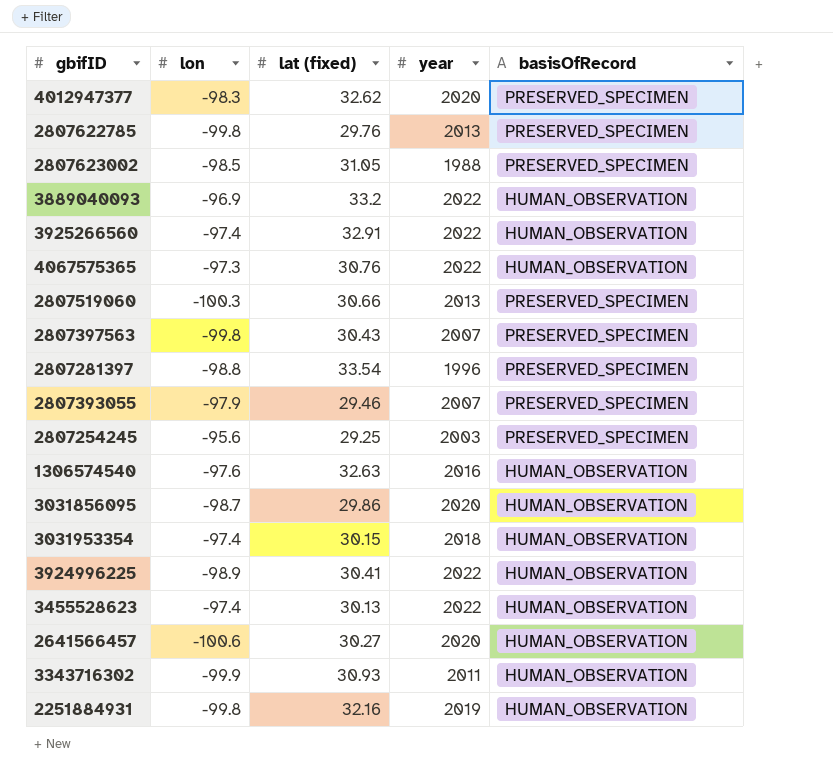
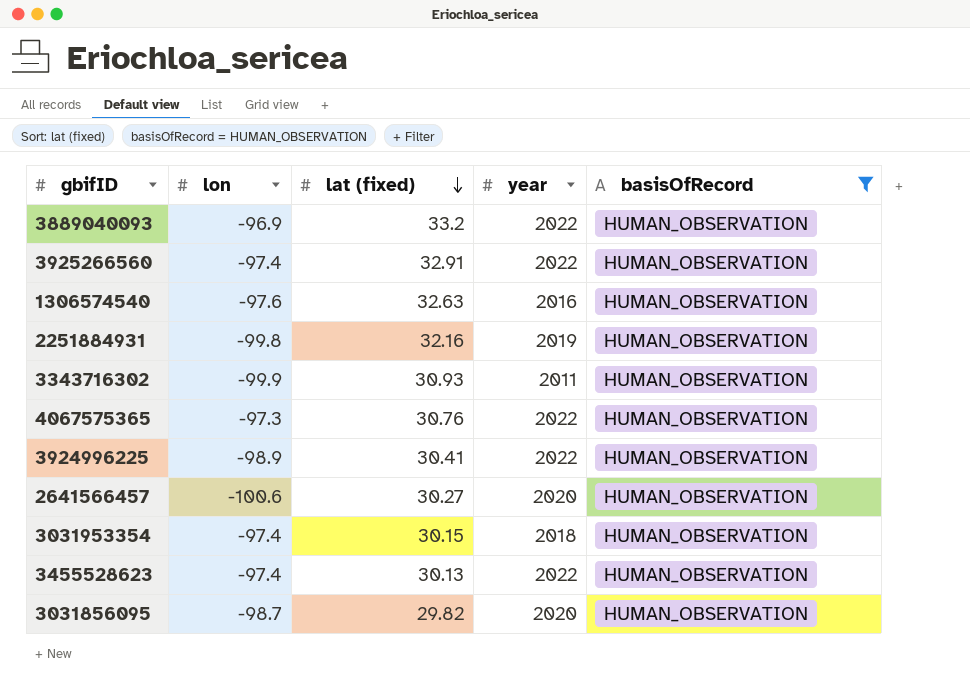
filter: none -> basisOfRecord = HUMAN_OBSERVATION
row order: none -> lat (fixed) descending
3031856095 | lat (fixed): 29.86 -> 29.82

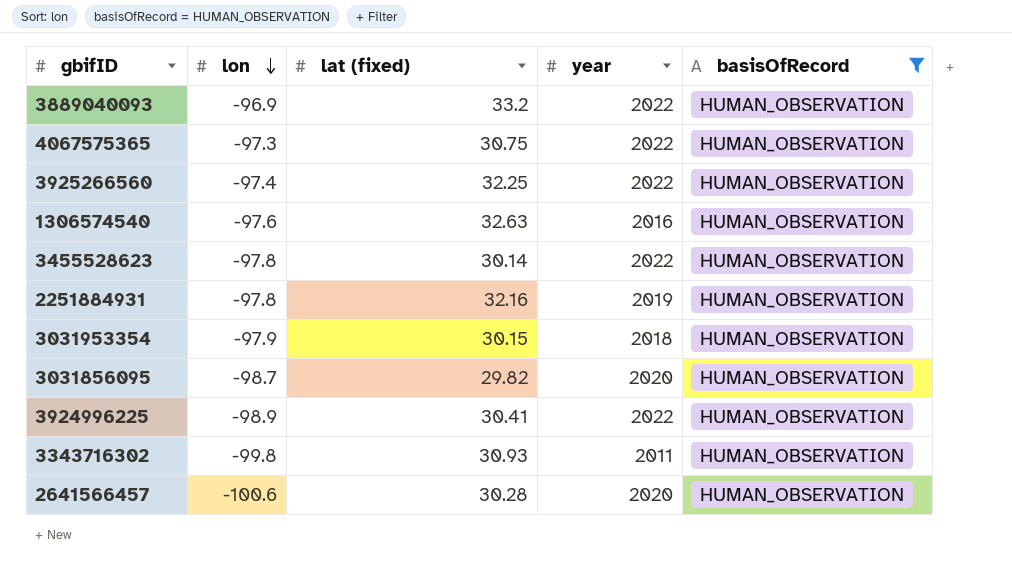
row order: lat (fixed) descending -> lon descending
4067575365 | lat (fixed): 30.76 -> 30.75
3925266560 | lat (fixed): 32.91 -> 32.25
3455528623 | lon: -97.4 -> -97.8
3455528623 | lat (fixed): 30.13 -> 30.14
2251884931 | lon: -99.8 -> -97.8
3031953354 | lon: -97.4 -> -97.9
3343716302 | lon: -99.9 -> -99.8
2641566457 | lat (fixed): 30.27 -> 30.28

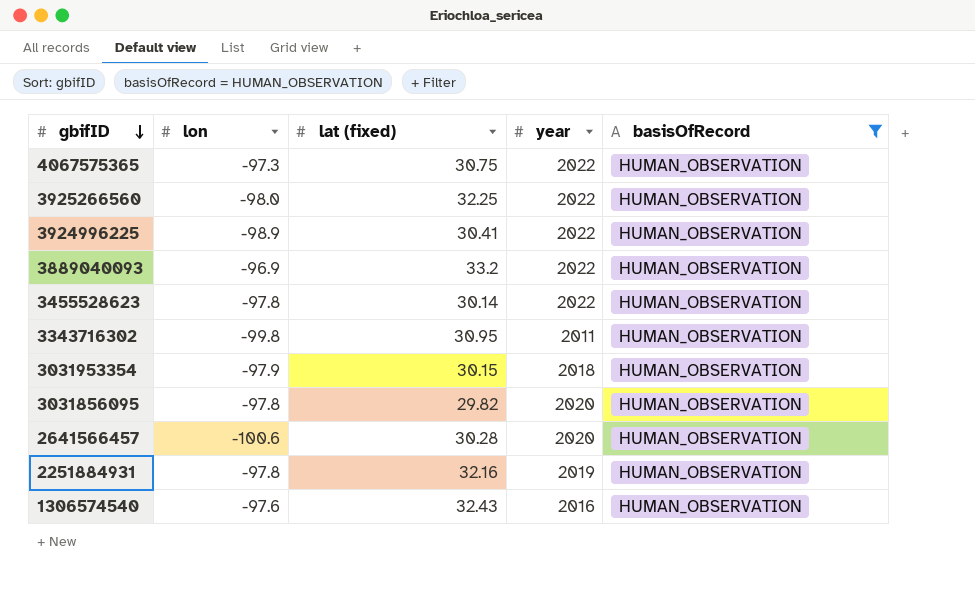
row order: lon descending -> gbifID descending
3925266560 | lon: -97.4 -> -98.0
3343716302 | lat (fixed): 30.93 -> 30.95
3031856095 | lon: -98.7 -> -97.8
1306574540 | lat (fixed): 32.63 -> 32.43

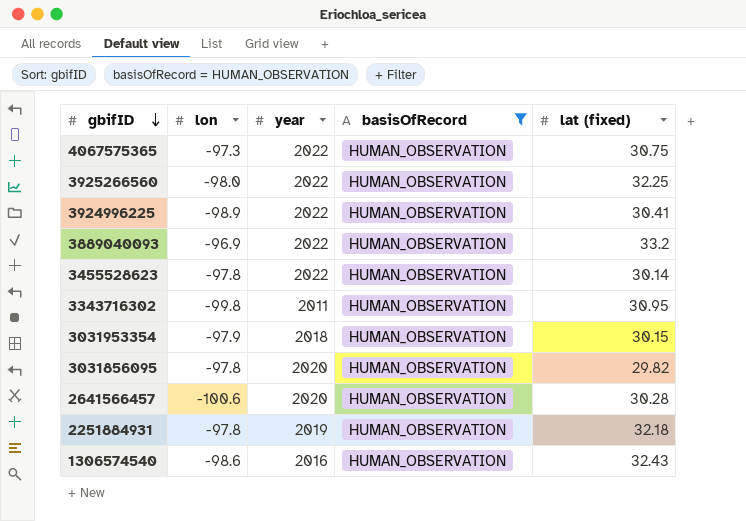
column lat (fixed) | position: 3 -> 5
2251884931 | lat (fixed): 32.16 -> 32.18
1306574540 | lon: -97.6 -> -98.6

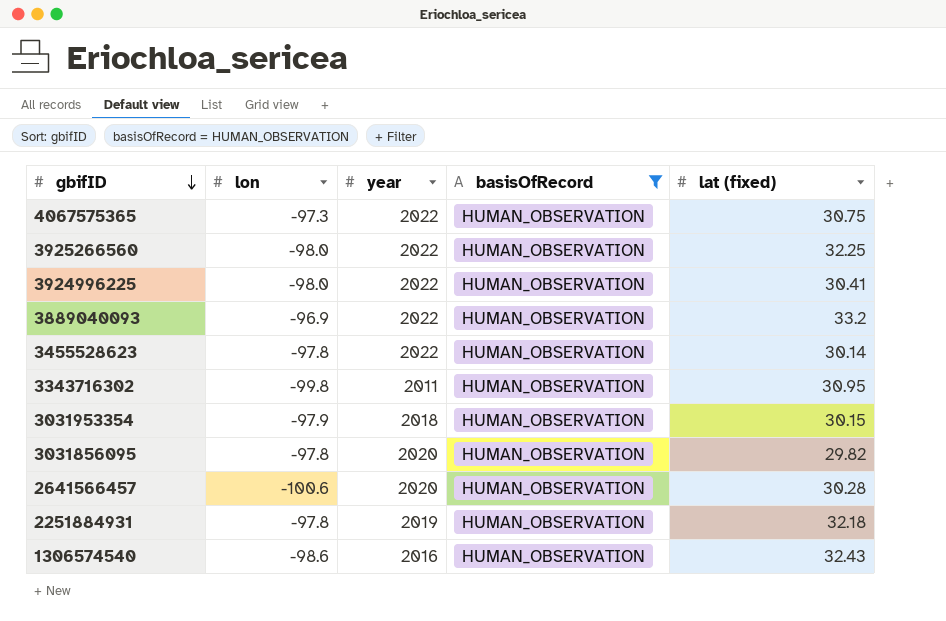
3924996225 | lon: -98.9 -> -98.0

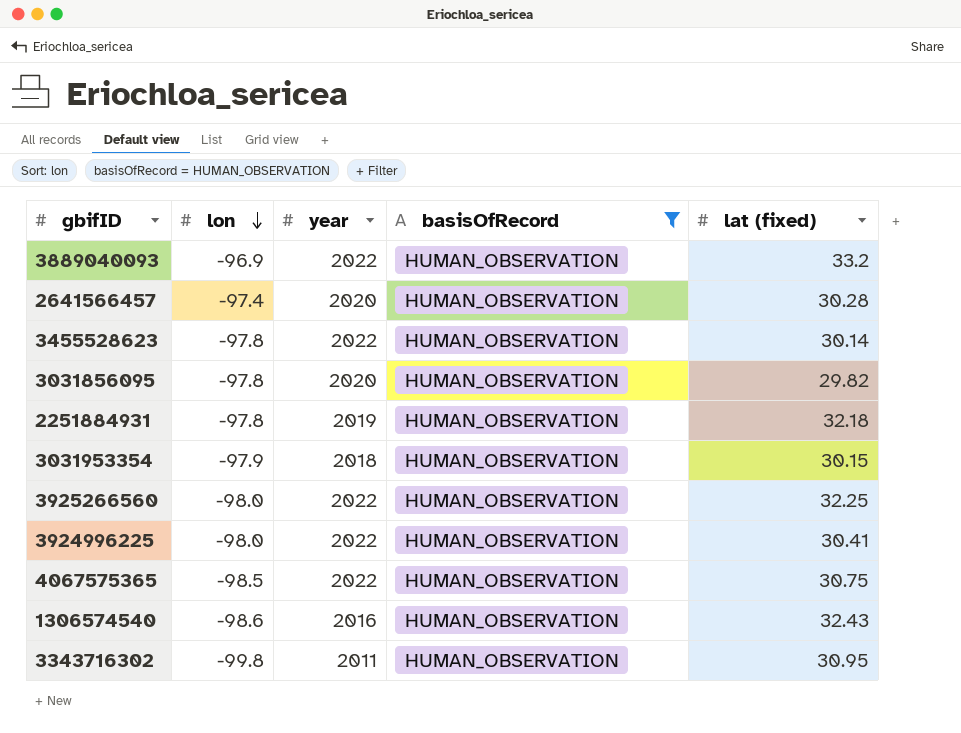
row order: gbifID descending -> lon descending
2641566457 | lon: -100.6 -> -97.4
4067575365 | lon: -97.3 -> -98.5

